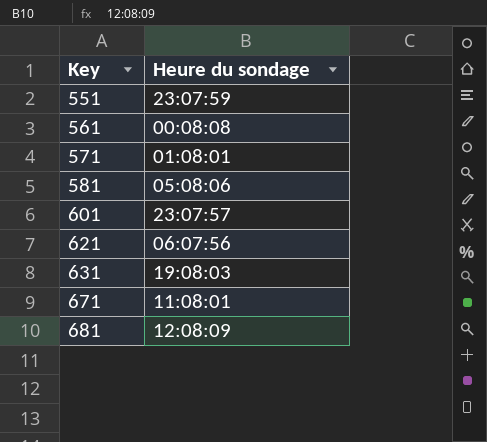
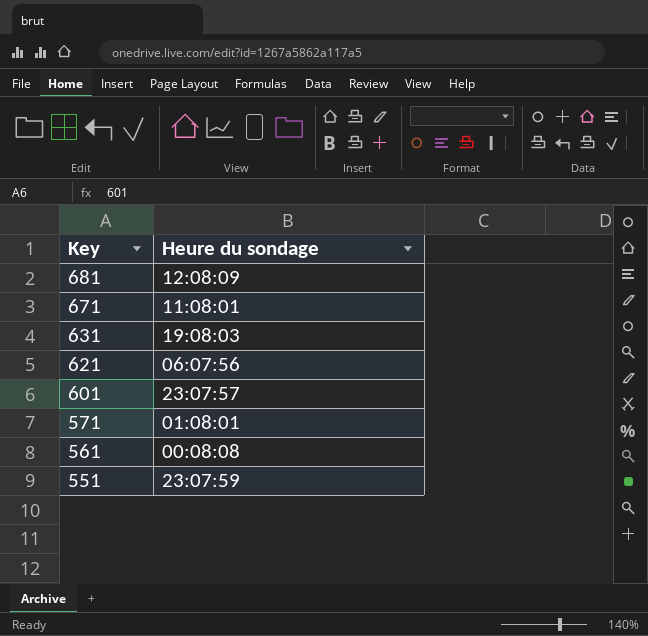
row order: Key ascending -> Key descending
row 581: 05:08:06 -> none

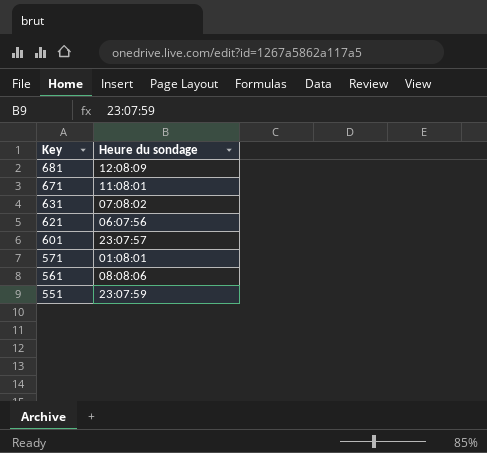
631 | Heure du sondage: 19:08:03 -> 07:08:02
561 | Heure du sondage: 00:08:08 -> 08:08:06

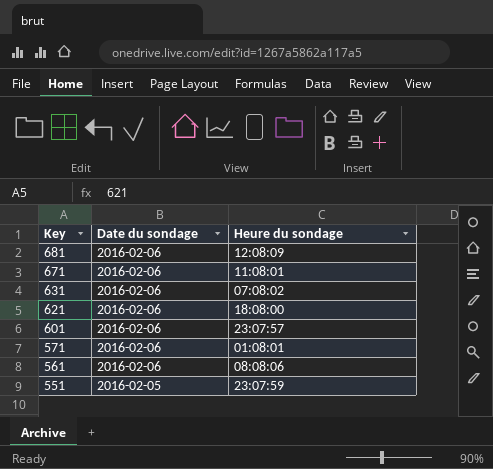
column Date du sondage | position: none -> 2
621 | Heure du sondage: 06:07:56 -> 18:08:00

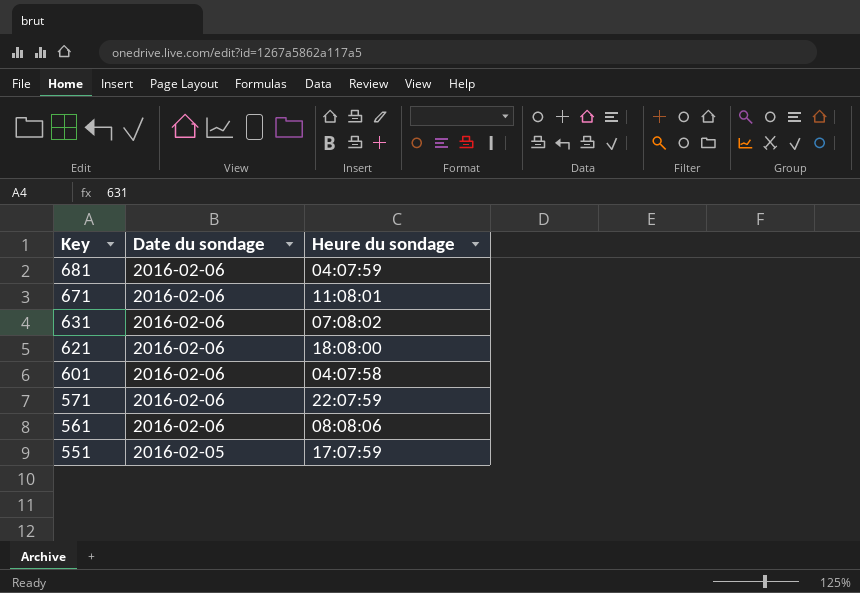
681 | Heure du sondage: 12:08:09 -> 04:07:59
601 | Heure du sondage: 23:07:57 -> 04:07:58
571 | Heure du sondage: 01:08:01 -> 22:07:59
551 | Heure du sondage: 23:07:59 -> 17:07:59

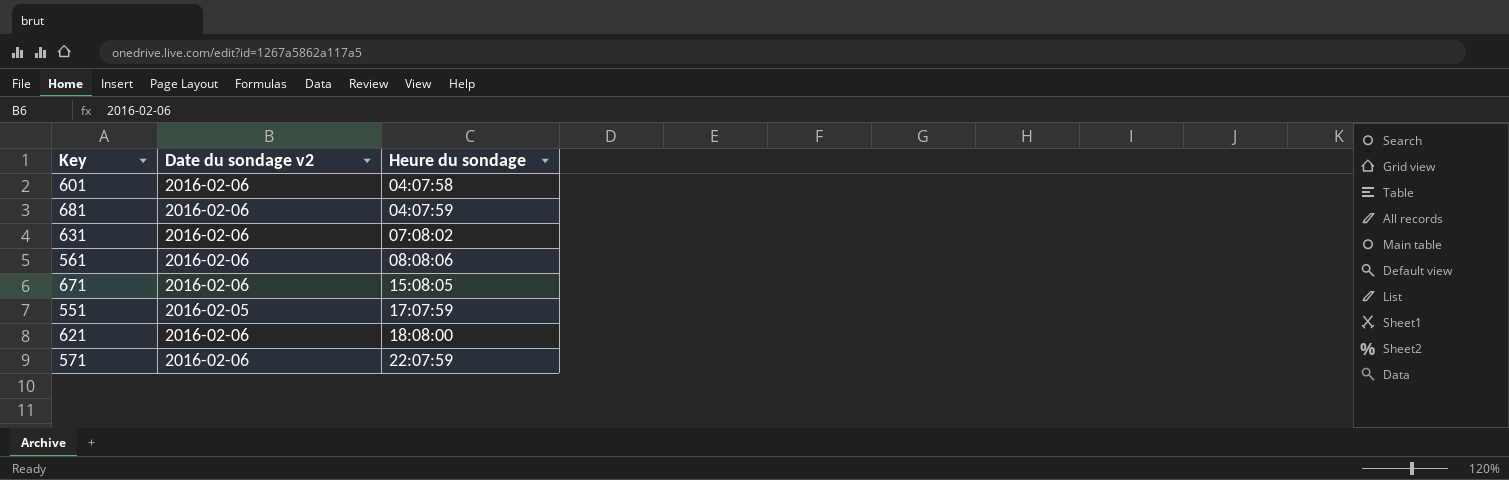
row order: Key descending -> Heure du sondage ascending
column name: Date du sondage -> Date du sondage v2
671 | Heure du sondage: 11:08:01 -> 15:08:05

